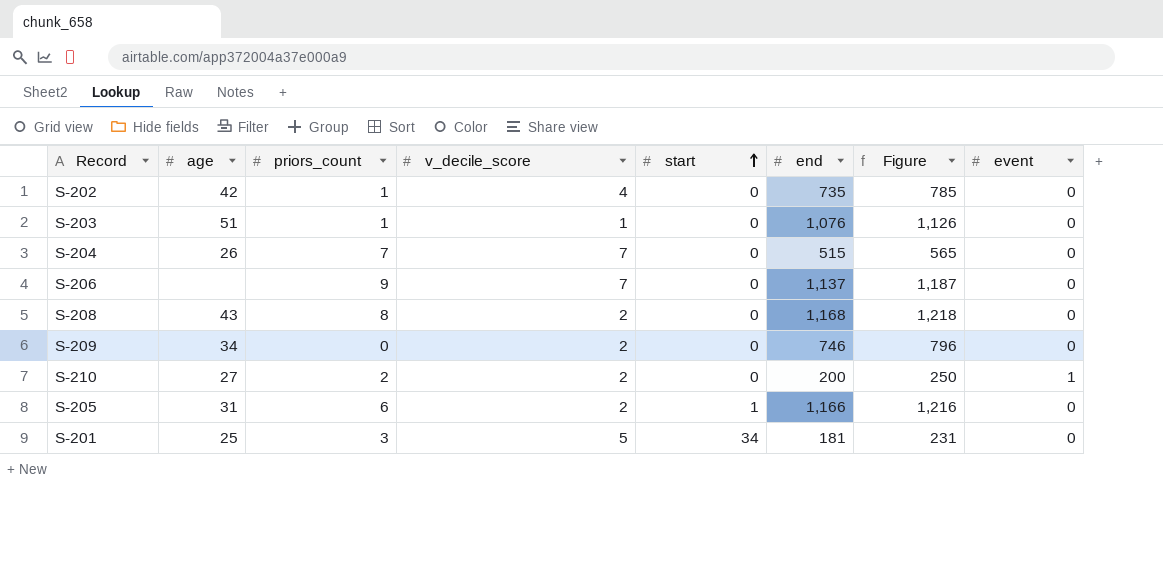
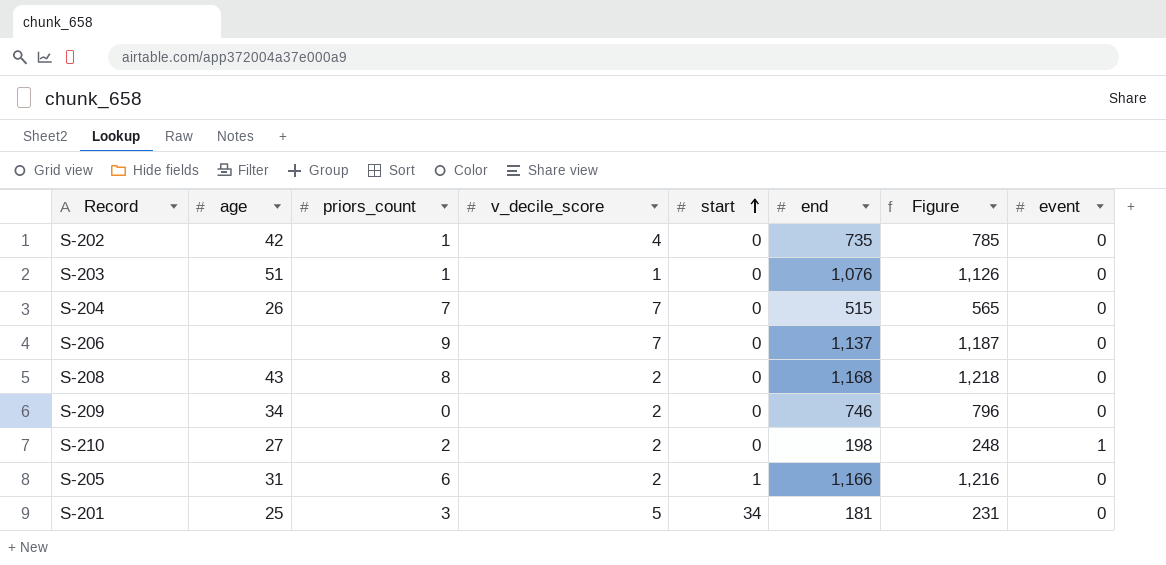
S-210 | end: 200 -> 198
S-210 | Figure: 250 -> 248

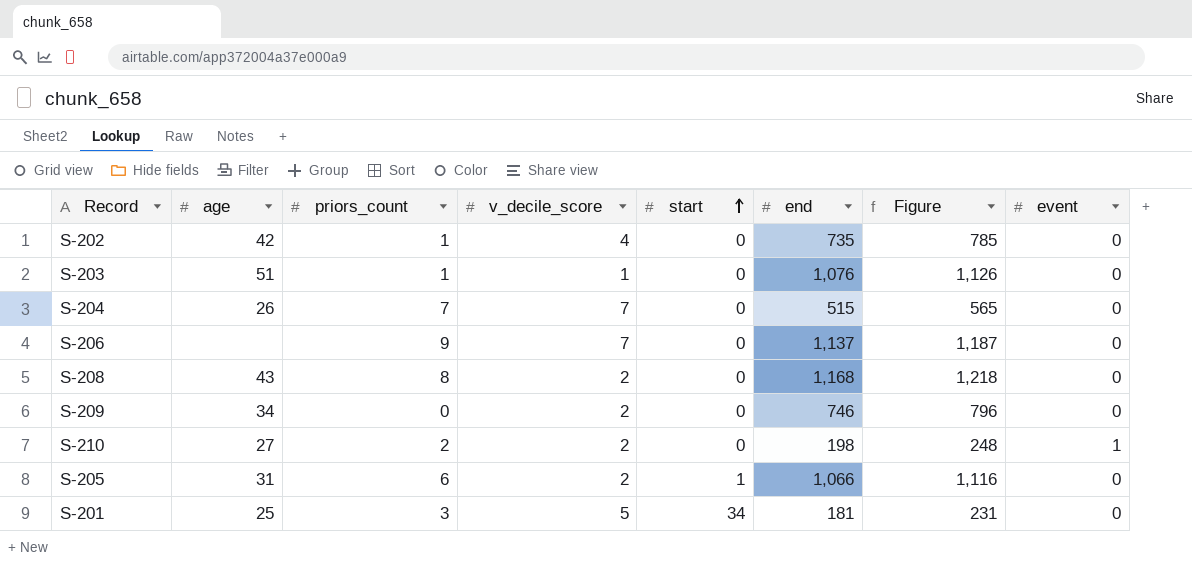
S-205 | end: 1,166 -> 1,066
S-205 | Figure: 1,216 -> 1,116

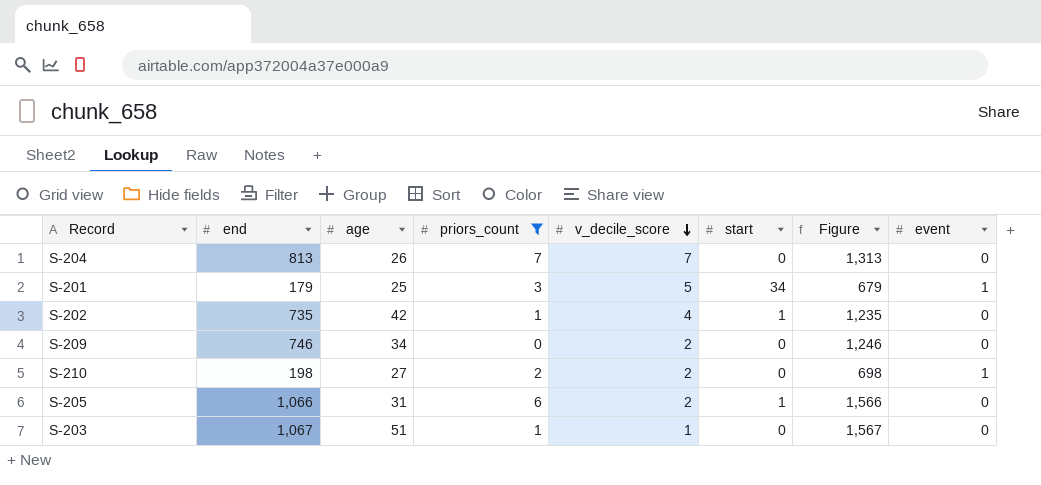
filter: none -> priors_count <= 7
row order: start ascending -> v_decile_score descending
column end | position: 6 -> 2
column Figure | formula: [end] + 50 -> [end] + 500
S-204 | end: 515 -> 813
S-201 | end: 181 -> 179
S-201 | event: 0 -> 1
S-202 | start: 0 -> 1
S-203 | end: 1,076 -> 1,067

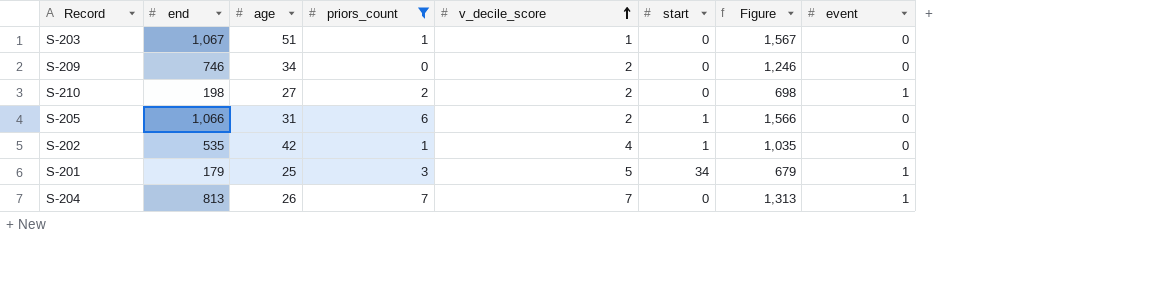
row order: v_decile_score descending -> v_decile_score ascending
S-202 | end: 735 -> 535
S-202 | Figure: 1,235 -> 1,035
S-204 | event: 0 -> 1

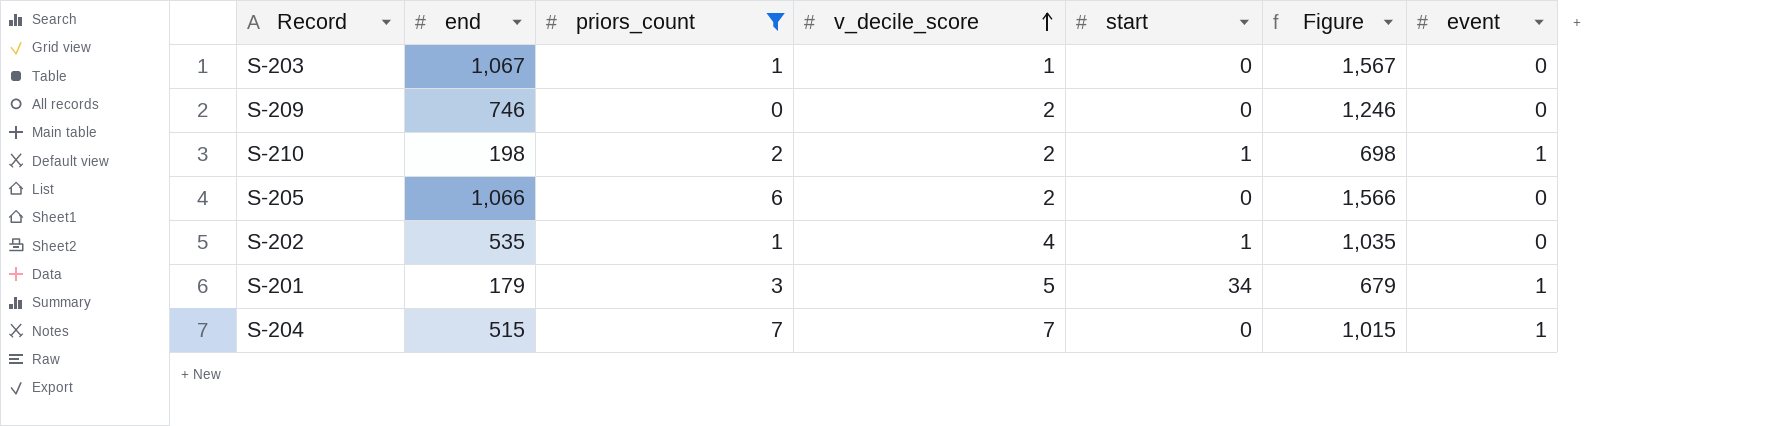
column age | position: 3 -> none
S-210 | start: 0 -> 1
S-205 | start: 1 -> 0
S-204 | end: 813 -> 515
S-204 | Figure: 1,313 -> 1,015

